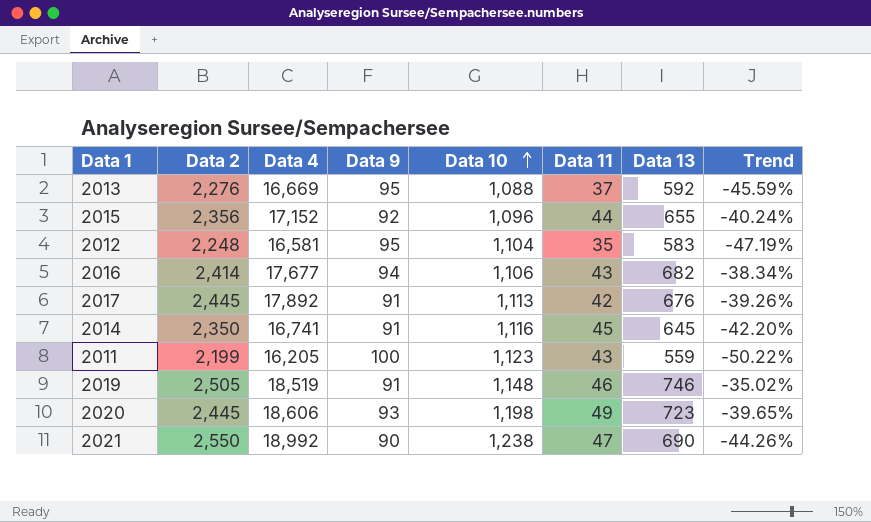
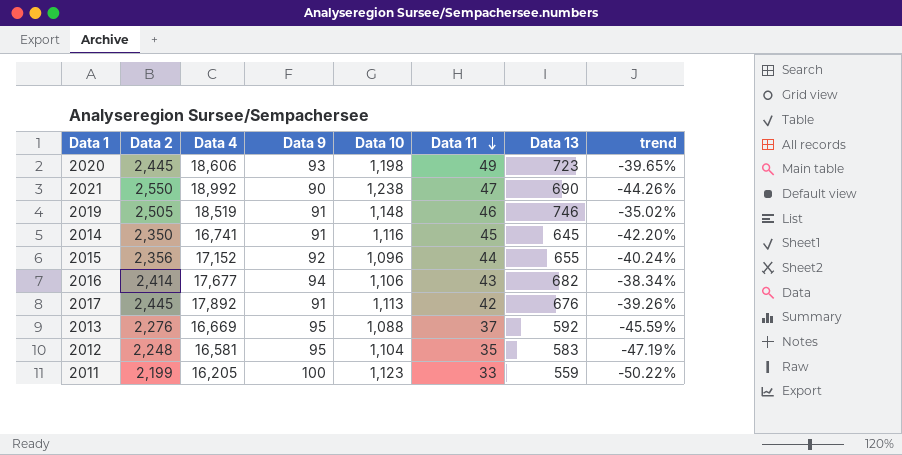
row order: Data 10 ascending -> Data 11 descending
column name: Trend -> trend
2011 | Data 11: 43 -> 33

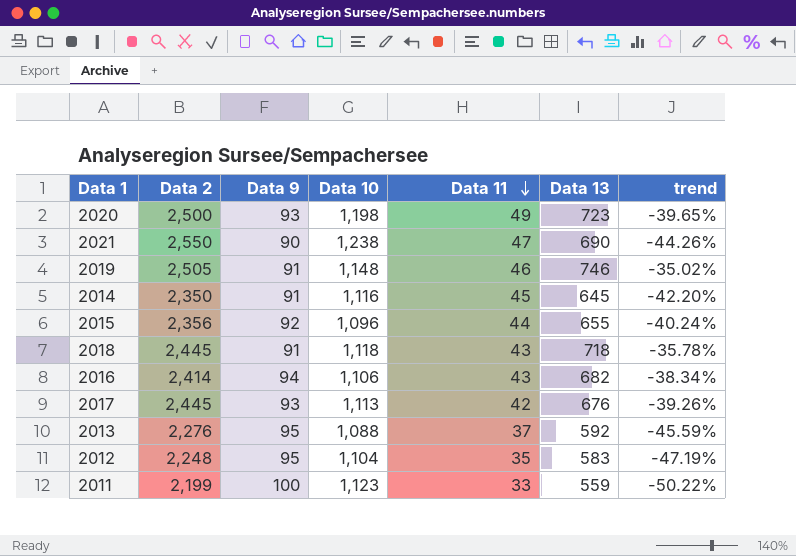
column Data 4 | position: 3 -> none
2020 | Data 2: 2,445 -> 2,500
row 2018: none -> 2,445 | 91 | 1,118 | 43 | 718 | -35.78%
2017 | Data 9: 91 -> 93

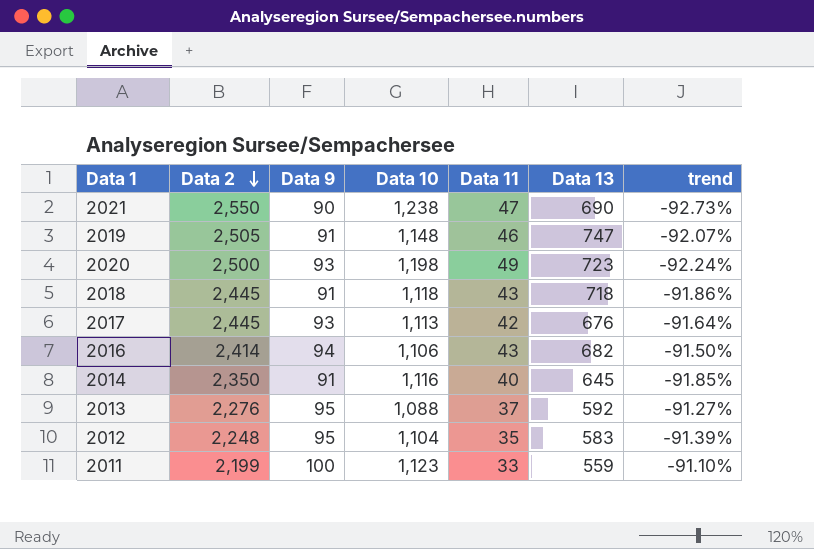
row order: Data 11 descending -> Data 2 descending
column trend | formula: ([Data 13] - [Data 10]) / [Data 10] -> ([Data 9] - [Data 10]) / [Data 10]
row 2015: 2,356 | 92 | 1,096 | 44 | 655 | -40.24% -> none
2019 | Data 13: 746 -> 747
2014 | Data 11: 45 -> 40

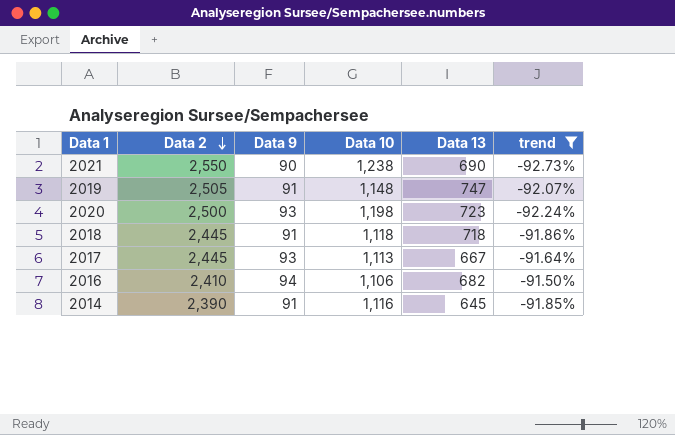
filter: none -> trend <= -91.50%
column Data 11 | position: 5 -> none
2017 | Data 13: 676 -> 667
2016 | Data 2: 2,414 -> 2,410
2014 | Data 2: 2,350 -> 2,390

